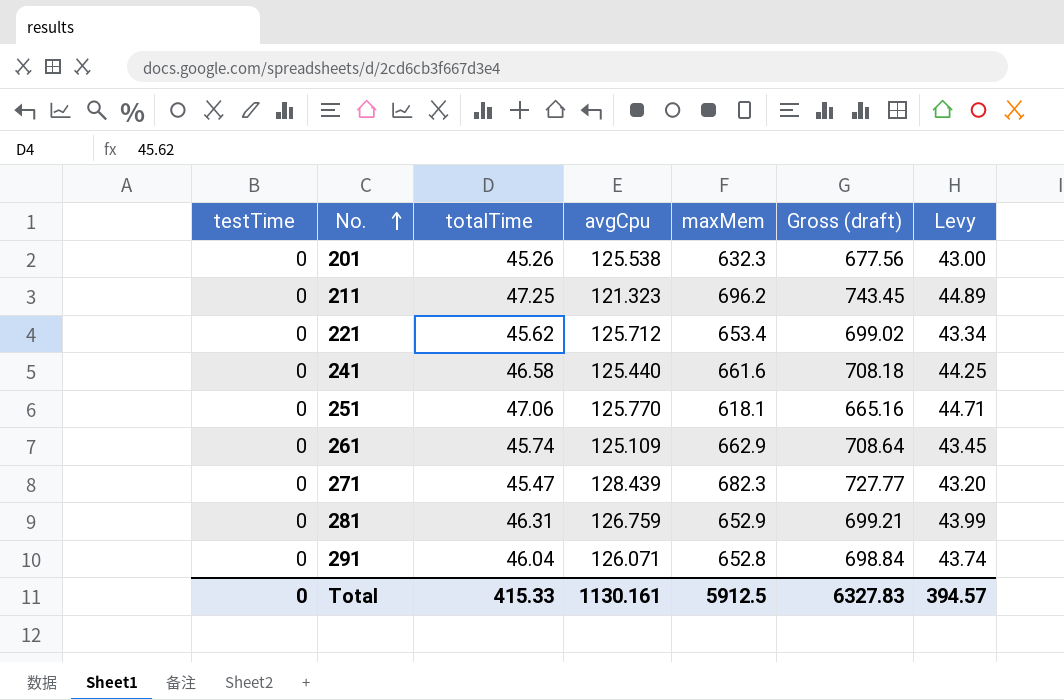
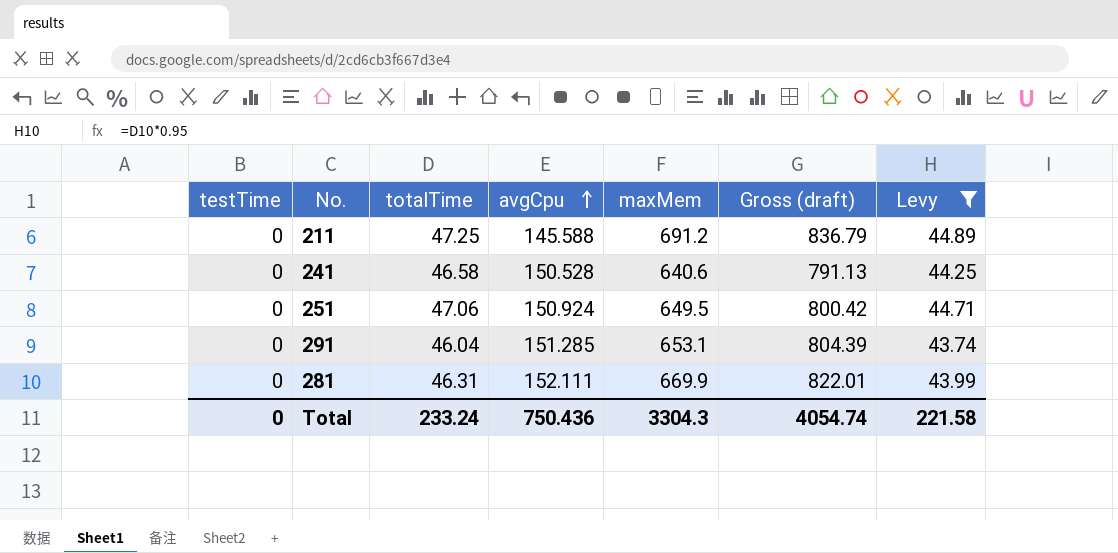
filter: none -> Levy >= 43.74
row order: No. ascending -> avgCpu ascending
column Gross (draft) | formula: [totalTime] + [maxMem] -> [avgCpu] + [maxMem]
211 | avgCpu: 121.323 -> 145.588
211 | maxMem: 696.2 -> 691.2
241 | avgCpu: 125.440 -> 150.528
241 | maxMem: 661.6 -> 640.6
251 | avgCpu: 125.770 -> 150.924
251 | maxMem: 618.1 -> 649.5
291 | avgCpu: 126.071 -> 151.285
291 | maxMem: 652.8 -> 653.1
281 | avgCpu: 126.759 -> 152.111
281 | maxMem: 652.9 -> 669.9
Total | totalTime: 415.33 -> 233.24
Total | avgCpu: 1130.161 -> 750.436
Total | maxMem: 5912.5 -> 3304.3
Total | Gross (draft): 6327.83 -> 4054.74
Total | Levy: 394.57 -> 221.58

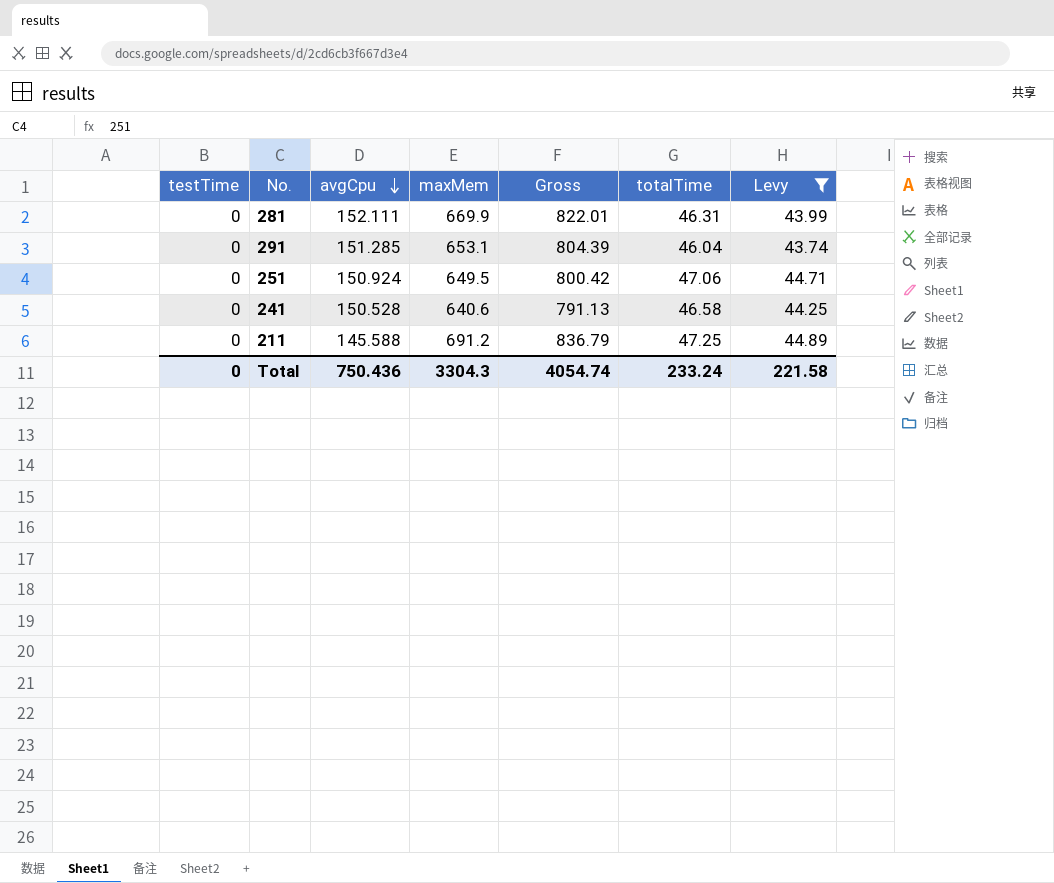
row order: avgCpu ascending -> avgCpu descending
column name: Gross (draft) -> Gross
column totalTime | position: 3 -> 6

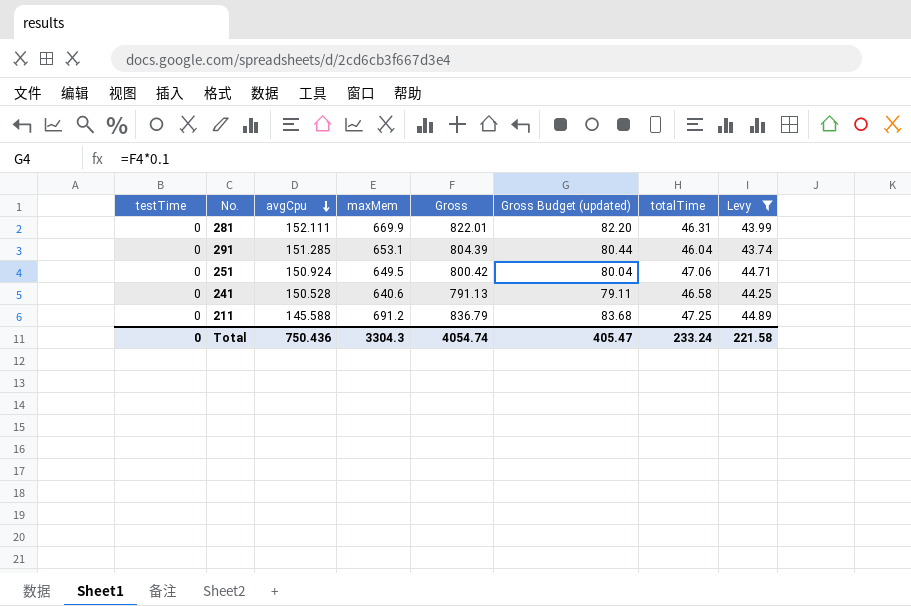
column Gross Budget (updated) | formula: none -> [Gross] * 0.1

